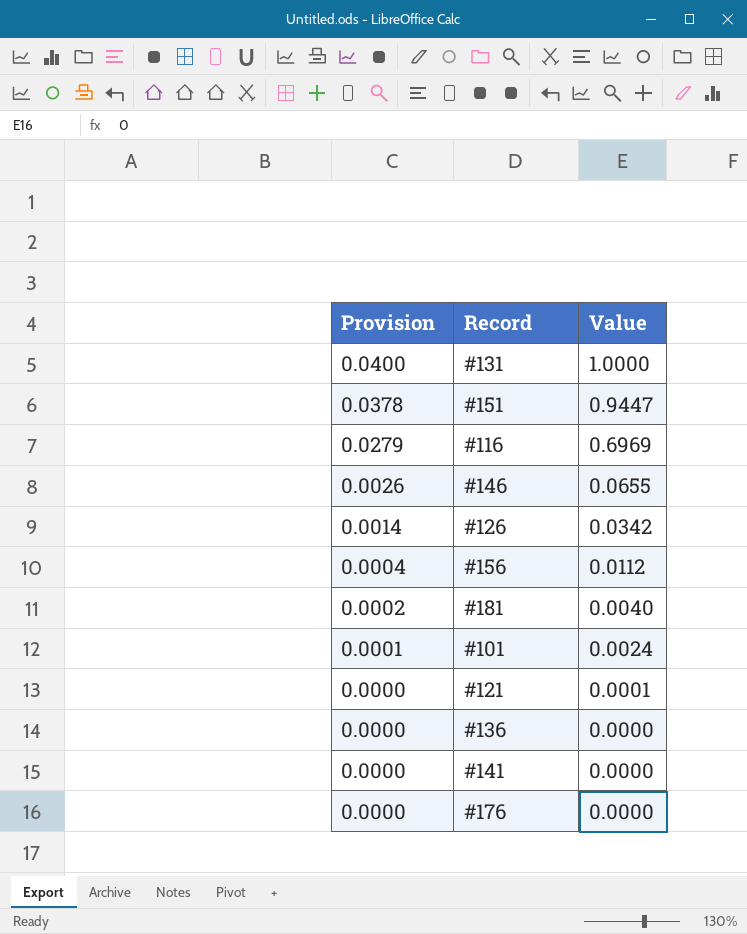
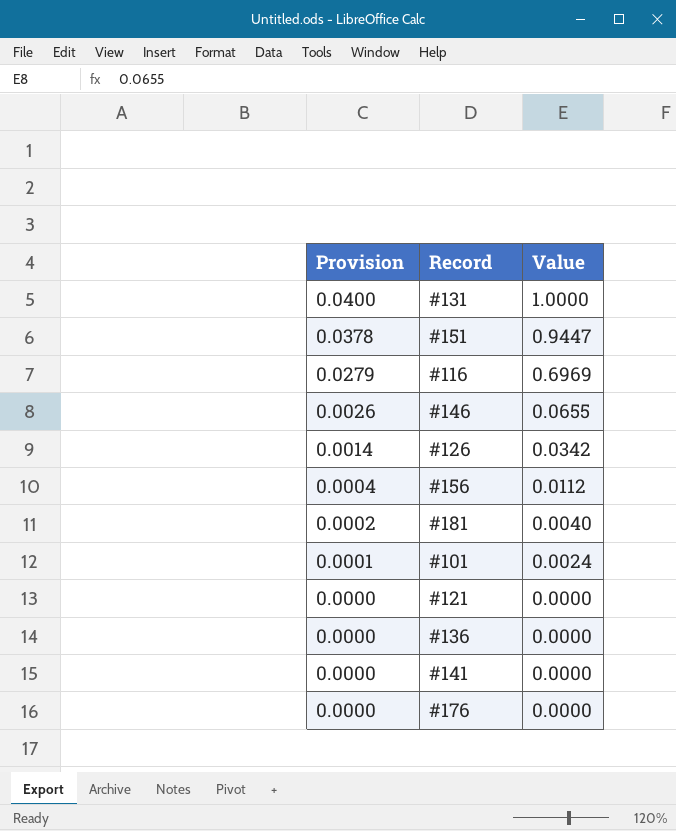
#121 | Value: 0.0001 -> 0.0000

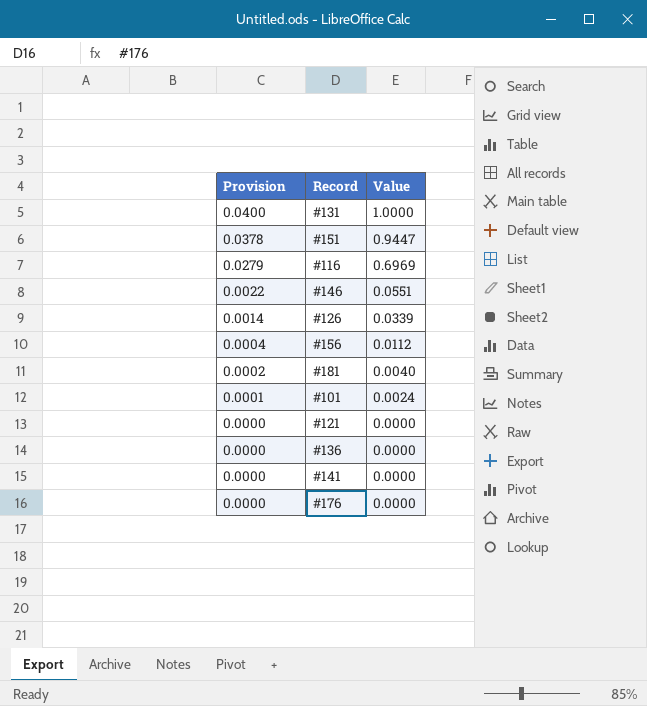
#146 | Provision: 0.0026 -> 0.0022
#146 | Value: 0.0655 -> 0.0551
#126 | Value: 0.0342 -> 0.0339

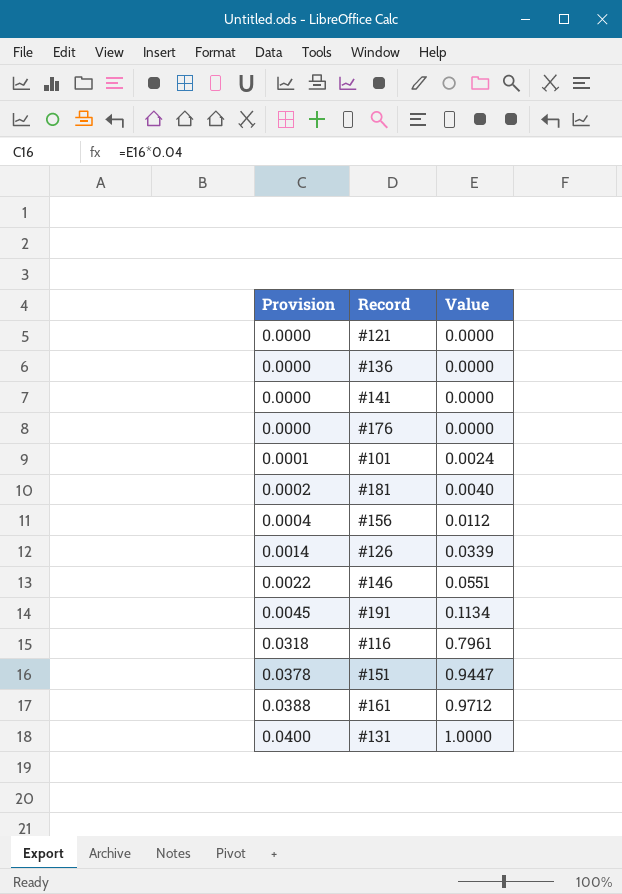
row order: Provision descending -> Provision ascending
row #191: none -> 0.0045 | 0.1134
#116 | Provision: 0.0279 -> 0.0318
#116 | Value: 0.6969 -> 0.7961
row #161: none -> 0.0388 | 0.9712

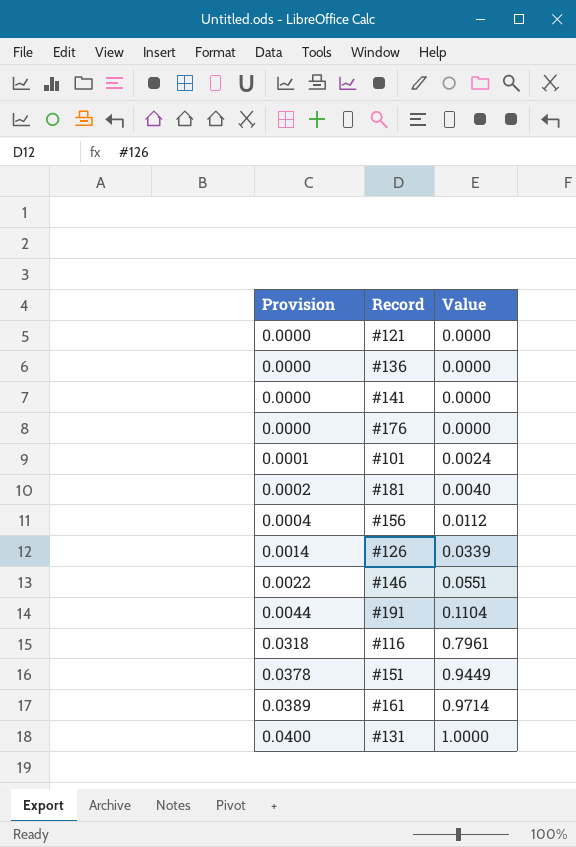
#191 | Provision: 0.0045 -> 0.0044
#191 | Value: 0.1134 -> 0.1104
#151 | Value: 0.9447 -> 0.9449
#161 | Provision: 0.0388 -> 0.0389
#161 | Value: 0.9712 -> 0.9714

